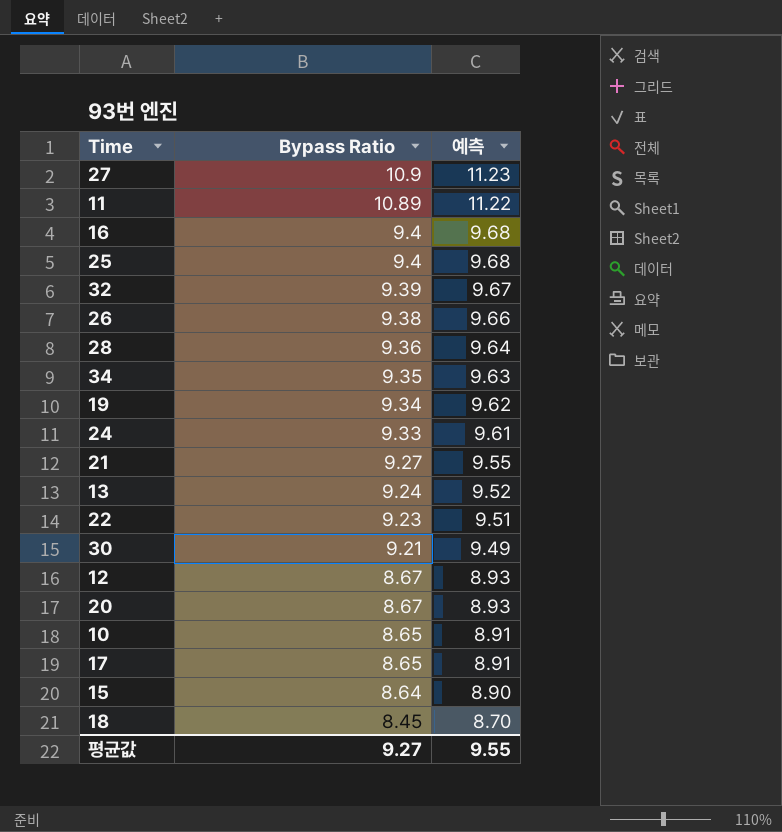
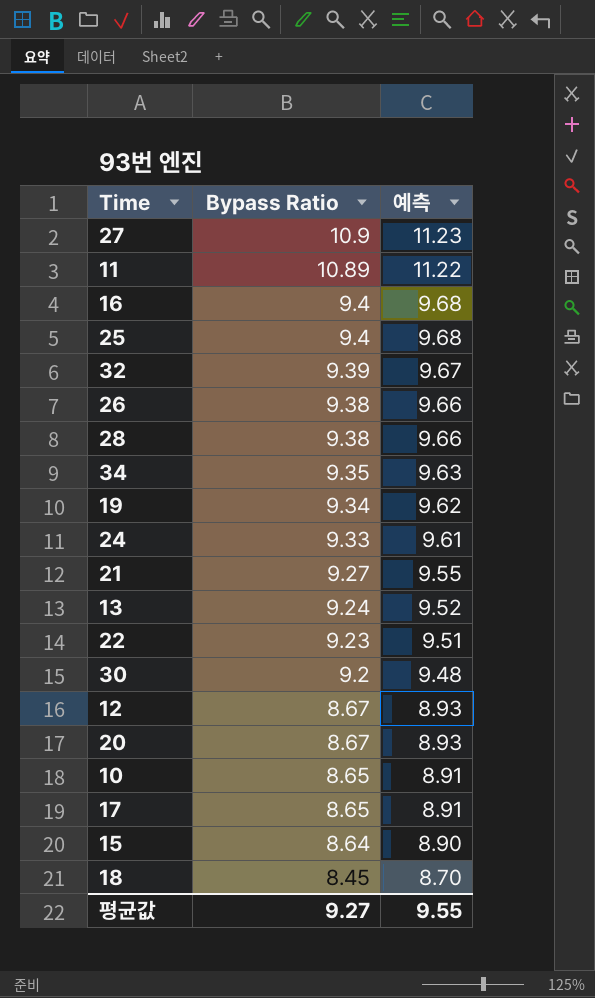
28 | Bypass Ratio: 9.36 -> 9.38
28 | 예측: 9.64 -> 9.66
30 | Bypass Ratio: 9.21 -> 9.2
30 | 예측: 9.49 -> 9.48

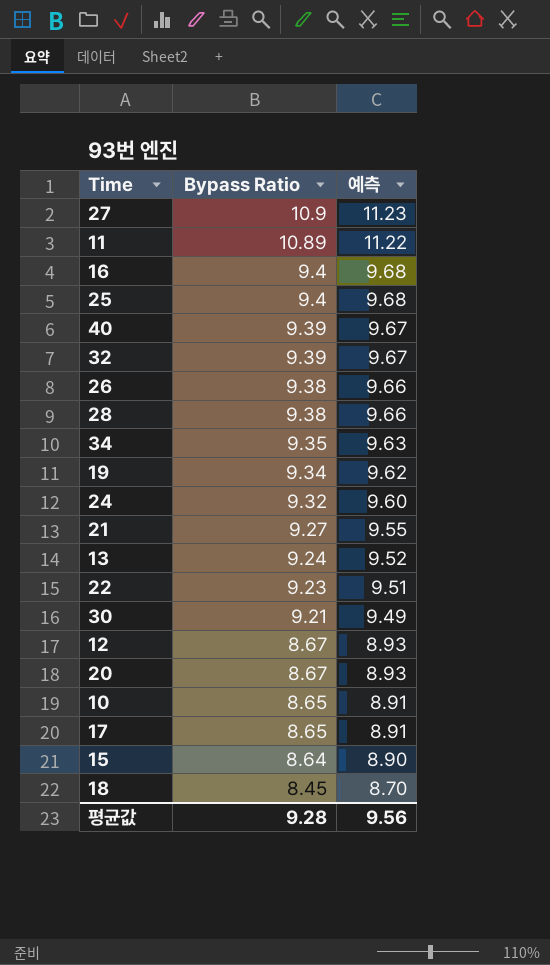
row 40: none -> 9.39 | 9.67
24 | Bypass Ratio: 9.33 -> 9.32
24 | 예측: 9.61 -> 9.60
30 | Bypass Ratio: 9.2 -> 9.21
30 | 예측: 9.48 -> 9.49
평균값 | Bypass Ratio: 9.27 -> 9.28
평균값 | 예측: 9.55 -> 9.56

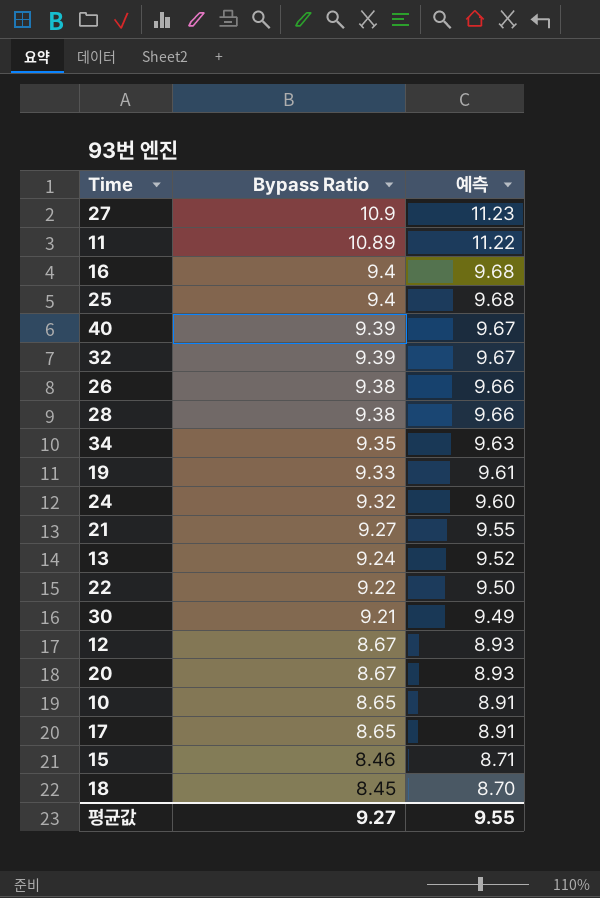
19 | Bypass Ratio: 9.34 -> 9.33
19 | 예측: 9.62 -> 9.61
22 | Bypass Ratio: 9.23 -> 9.22
22 | 예측: 9.51 -> 9.50
15 | Bypass Ratio: 8.64 -> 8.46
15 | 예측: 8.90 -> 8.71
평균값 | Bypass Ratio: 9.28 -> 9.27
평균값 | 예측: 9.56 -> 9.55

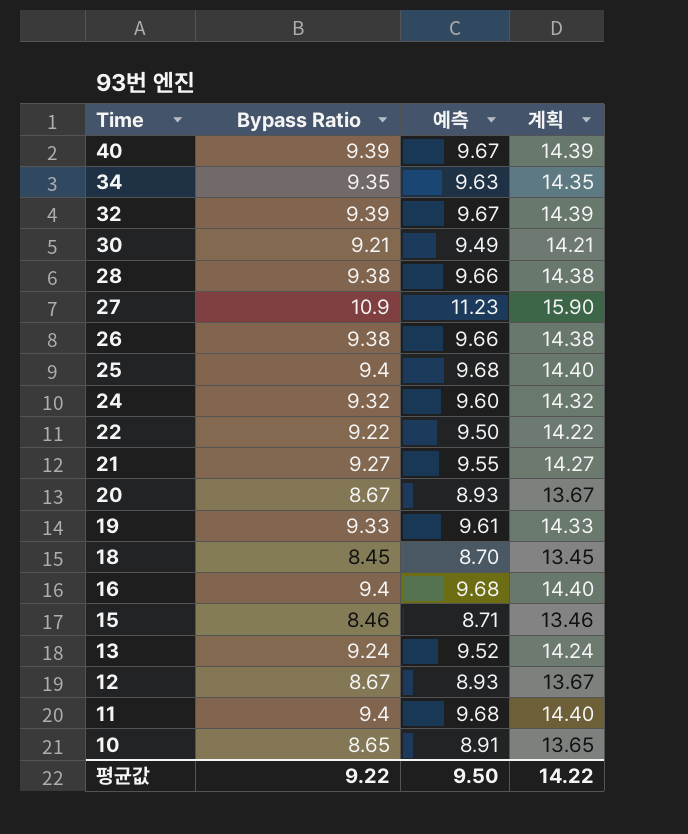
row order: Bypass Ratio descending -> Time descending
column 계획 | formula: none -> [Bypass Ratio] + 5
row 17: 8.65 | 8.91 -> none
11 | Bypass Ratio: 10.89 -> 9.4
11 | 예측: 11.22 -> 9.68
평균값 | Bypass Ratio: 9.27 -> 9.22
평균값 | 예측: 9.55 -> 9.50

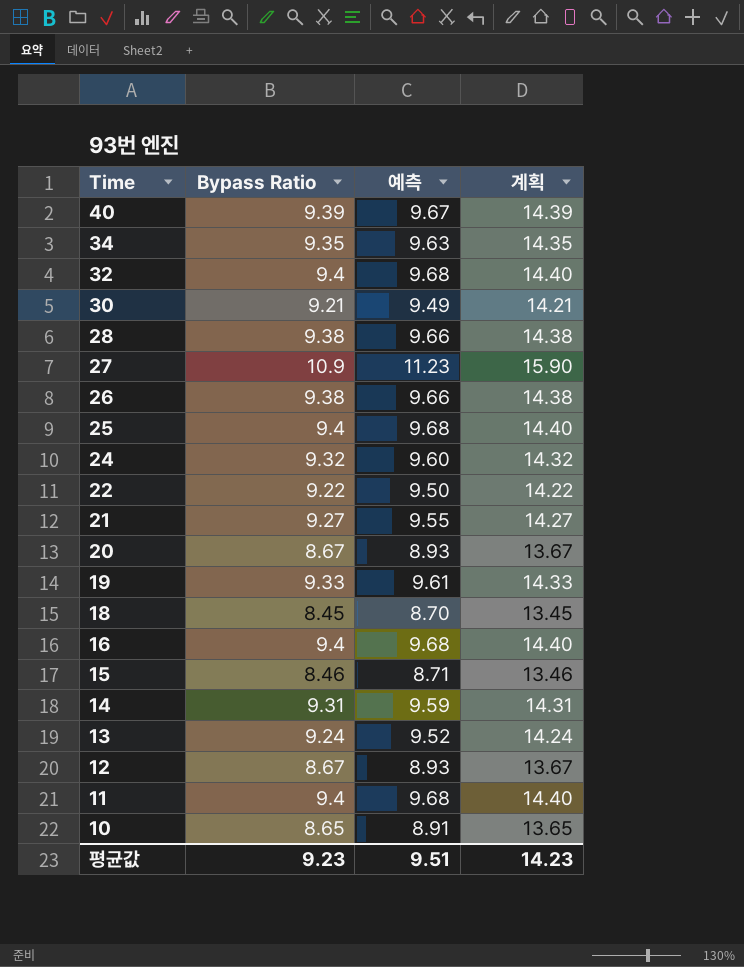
32 | Bypass Ratio: 9.39 -> 9.4
32 | 예측: 9.67 -> 9.68
32 | 계획: 14.39 -> 14.40
row 14: none -> 9.31 | 9.59 | 14.31
평균값 | Bypass Ratio: 9.22 -> 9.23
평균값 | 예측: 9.50 -> 9.51
평균값 | 계획: 14.22 -> 14.23

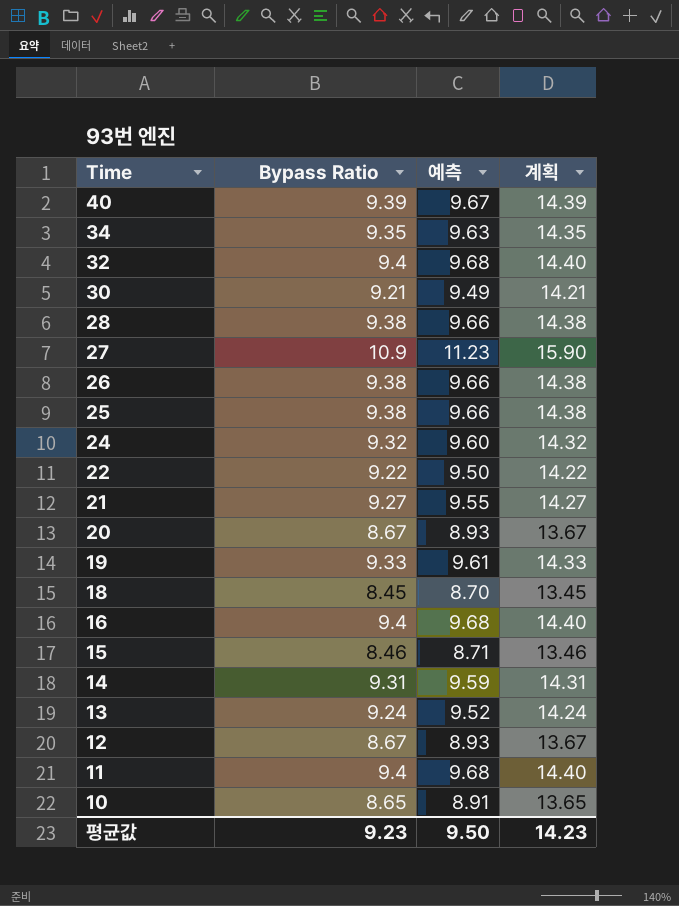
25 | Bypass Ratio: 9.4 -> 9.38
25 | 예측: 9.68 -> 9.66
25 | 계획: 14.40 -> 14.38
평균값 | 예측: 9.51 -> 9.50

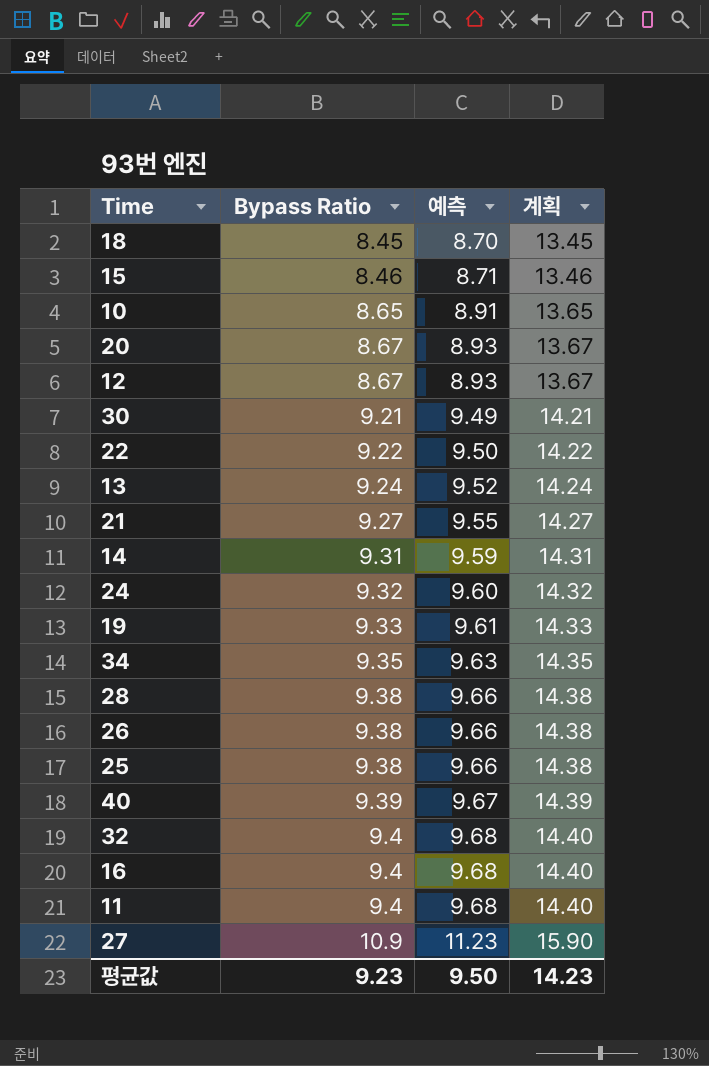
row order: Time descending -> Bypass Ratio ascending

